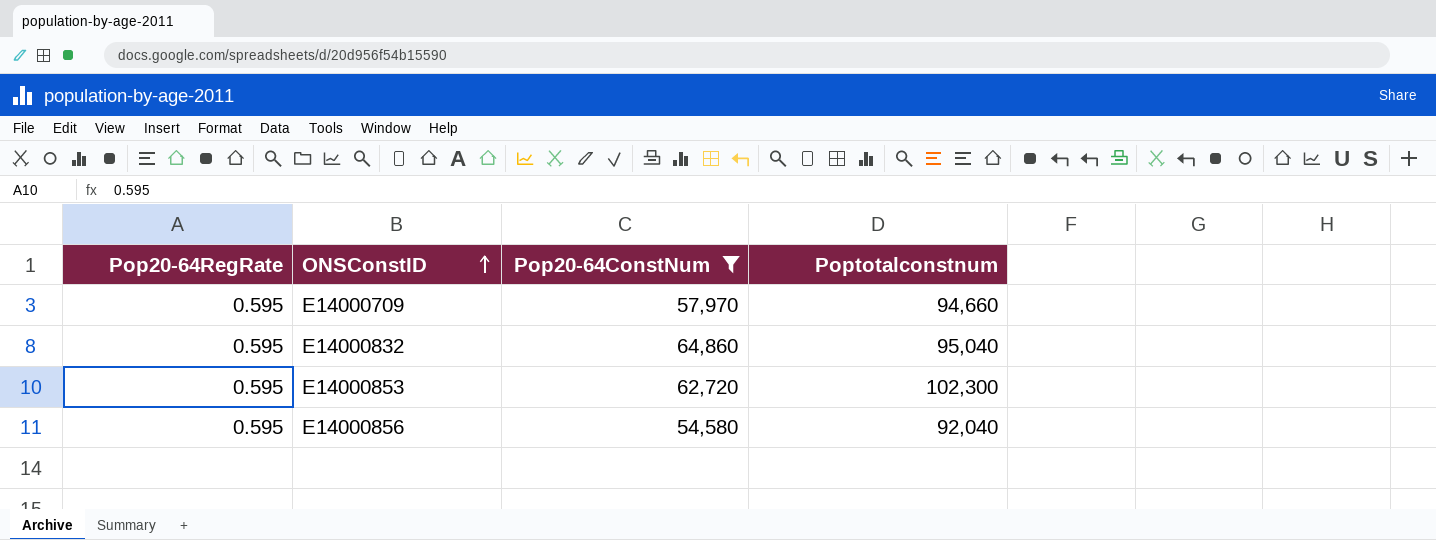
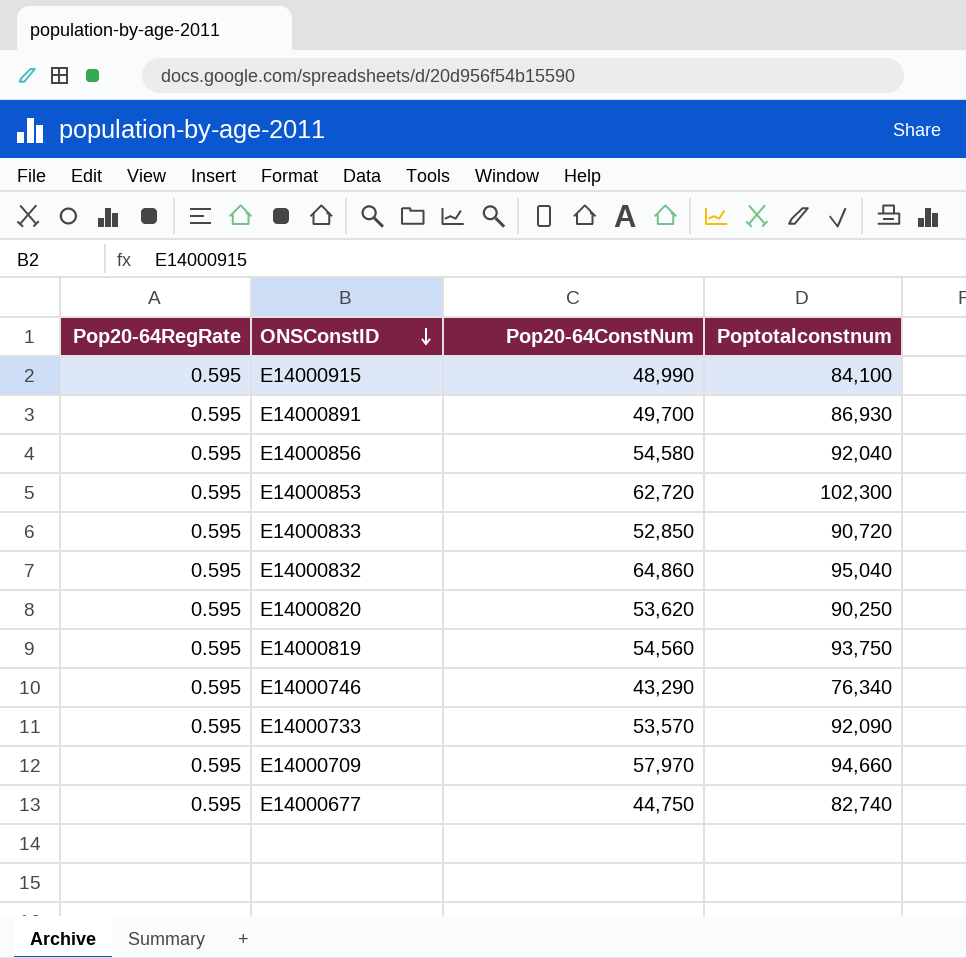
filter: Pop20-64ConstNum >= 54,580 -> none
row order: ONSConstID ascending -> ONSConstID descending

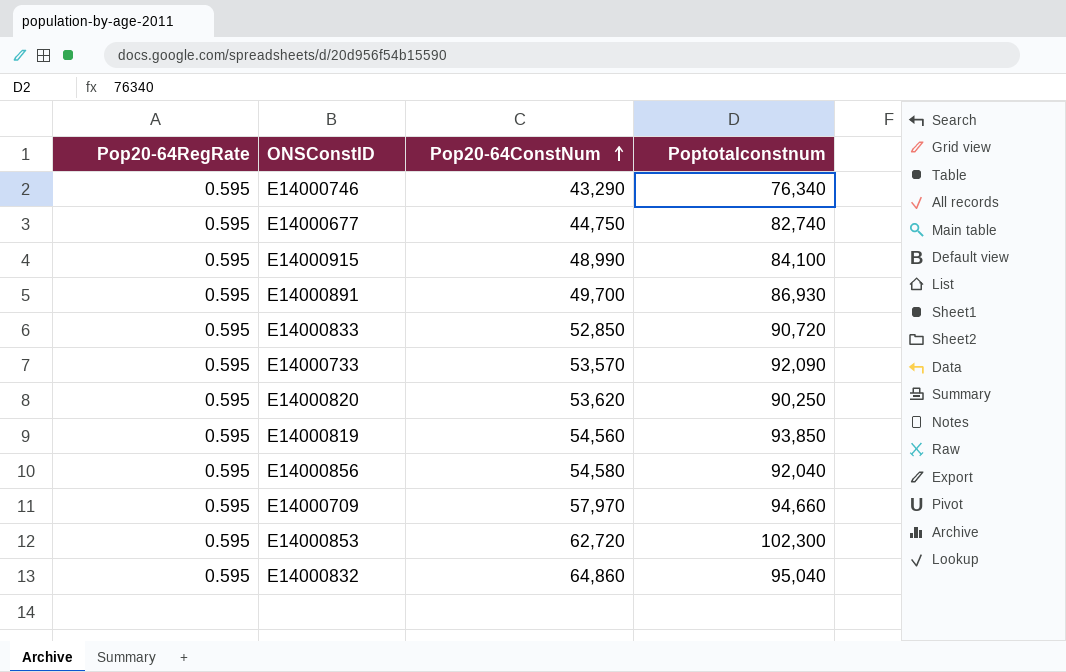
row order: ONSConstID descending -> Pop20-64ConstNum ascending
E14000819 | Poptotalconstnum: 93,750 -> 93,850

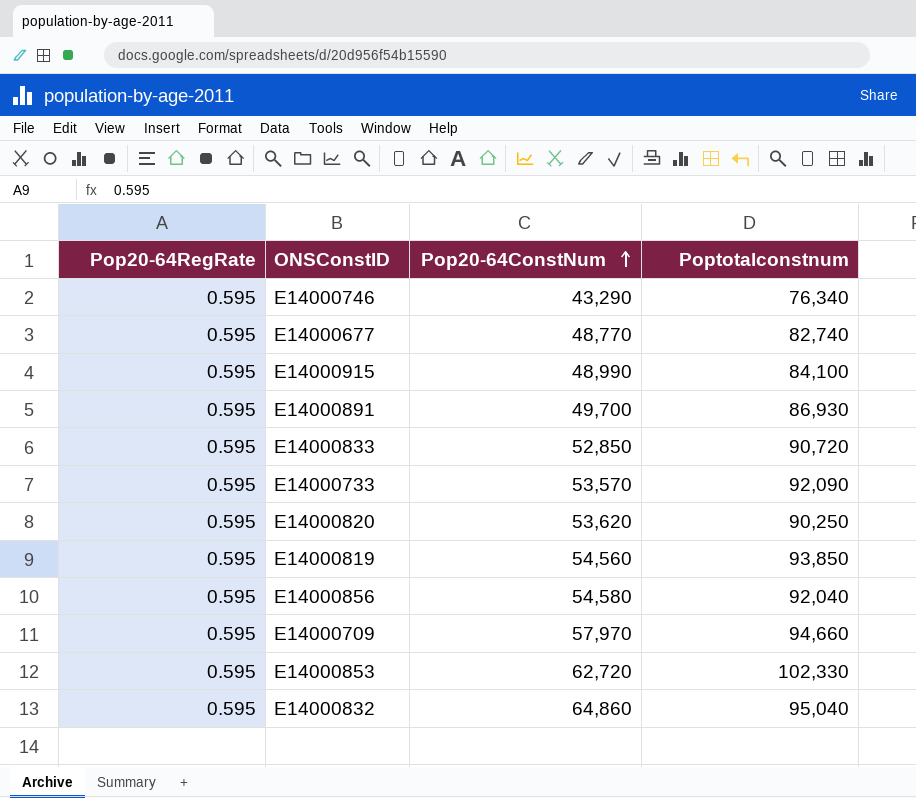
E14000677 | Pop20-64ConstNum: 44,750 -> 48,770
E14000853 | Poptotalconstnum: 102,300 -> 102,330

